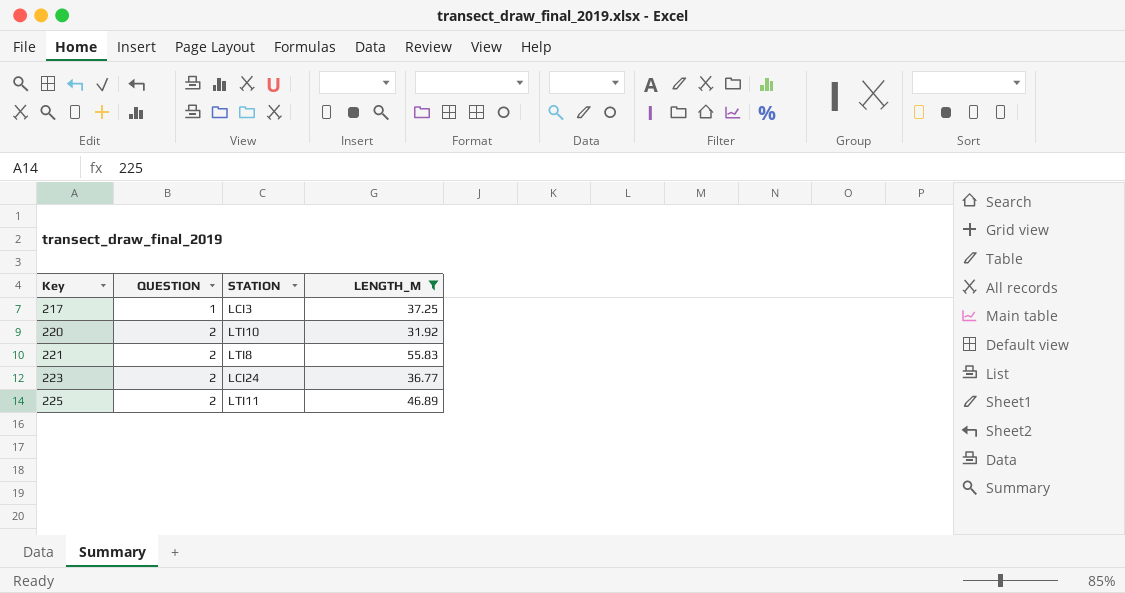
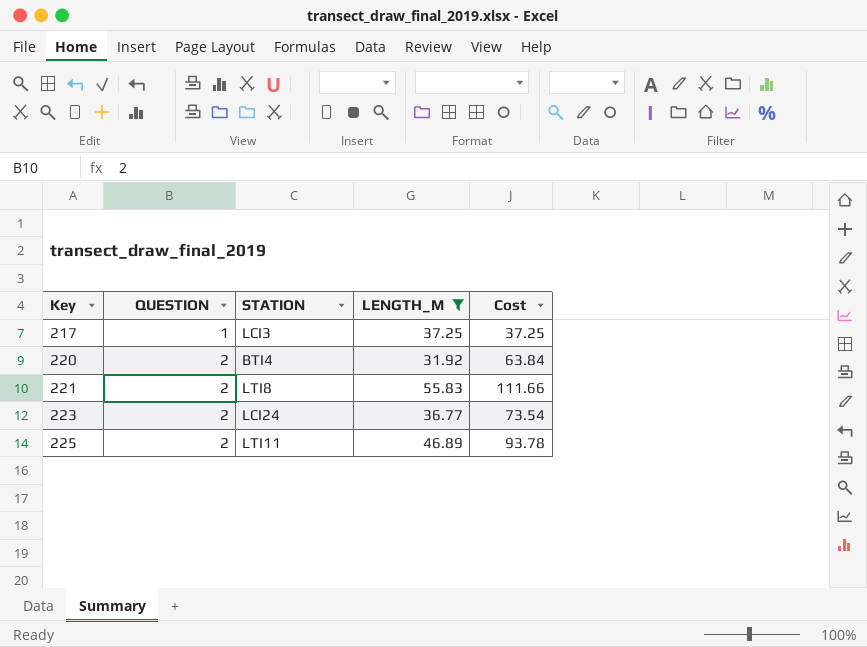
column Cost | formula: none -> [QUESTION] * [LENGTH_M]
220 | STATION: LTI10 -> BTI4

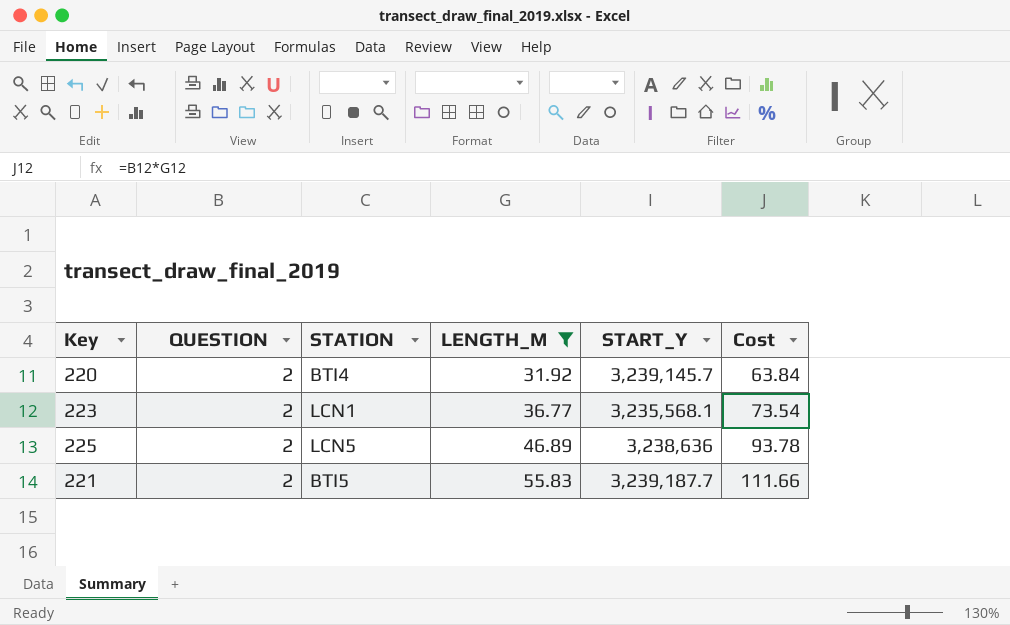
row order: Key ascending -> LENGTH_M ascending
column START_Y | position: none -> 5
row 217: 1 | LCI3 | 37.25 | 37.25 -> none
223 | STATION: LCI24 -> LCN1
225 | STATION: LTI11 -> LCN5
221 | STATION: LTI8 -> BTI5

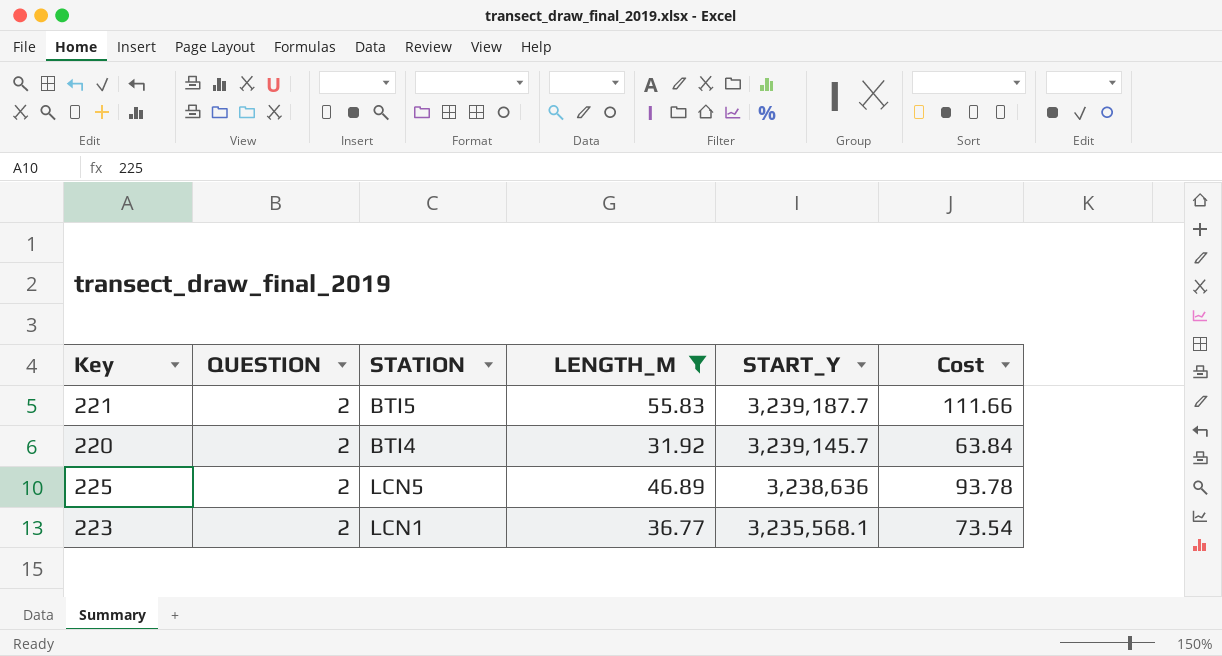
row order: LENGTH_M ascending -> START_Y descending

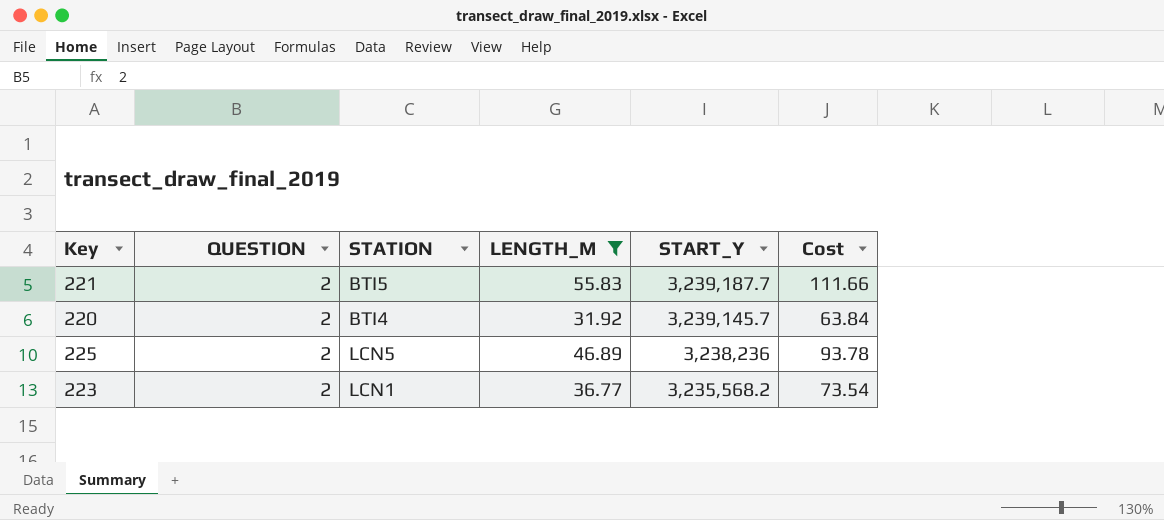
225 | START_Y: 3,238,636 -> 3,238,236
223 | START_Y: 3,235,568.1 -> 3,235,568.2

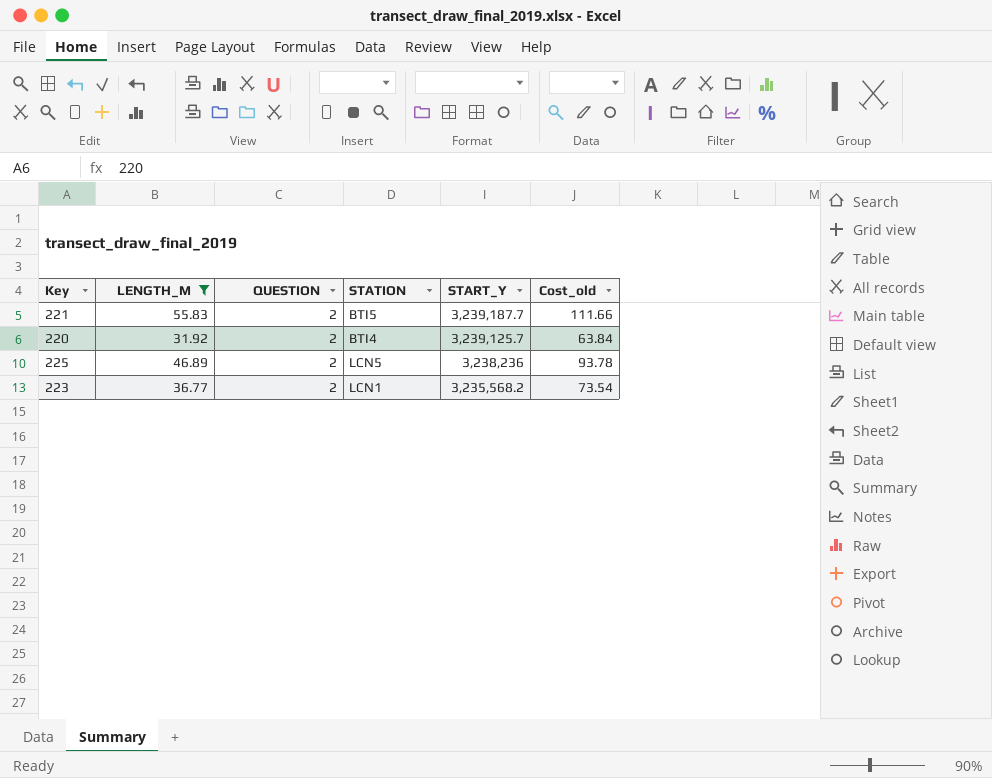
column LENGTH_M | position: 4 -> 2
column name: Cost -> Cost_old
220 | START_Y: 3,239,145.7 -> 3,239,125.7

